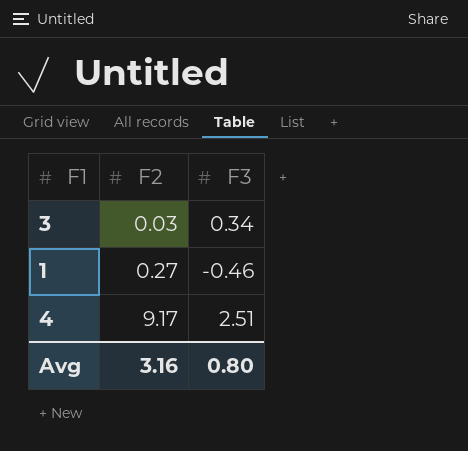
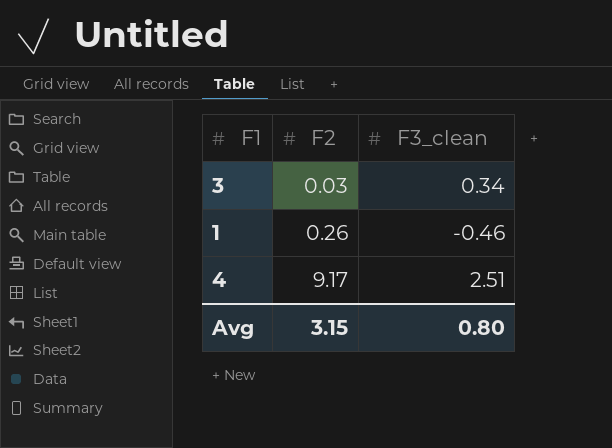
column name: F3 -> F3_clean
1 | F2: 0.27 -> 0.26
Avg | F2: 3.16 -> 3.15

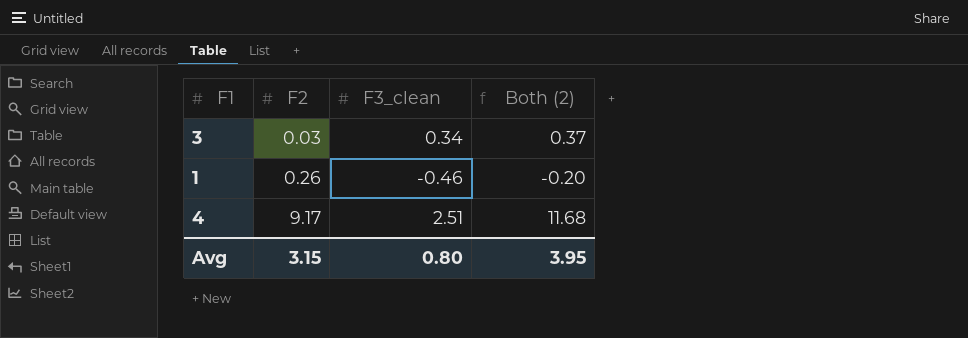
column Both (2) | formula: none -> [F2] + [F3_clean]

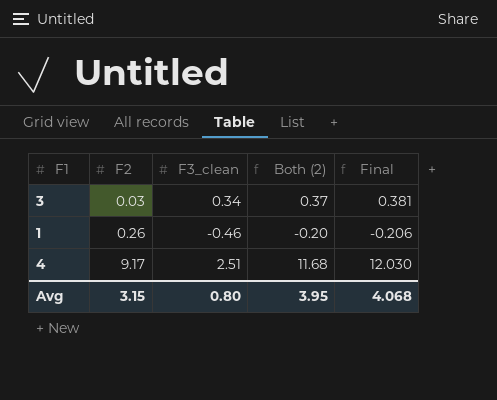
column Final | formula: none -> [Both (2)] * 1.03

